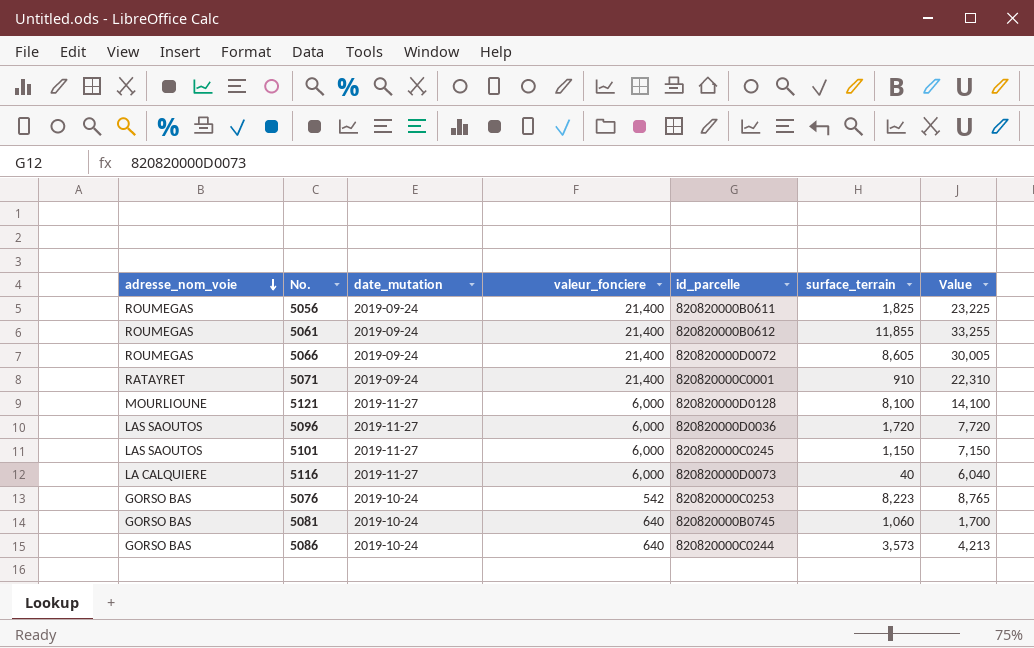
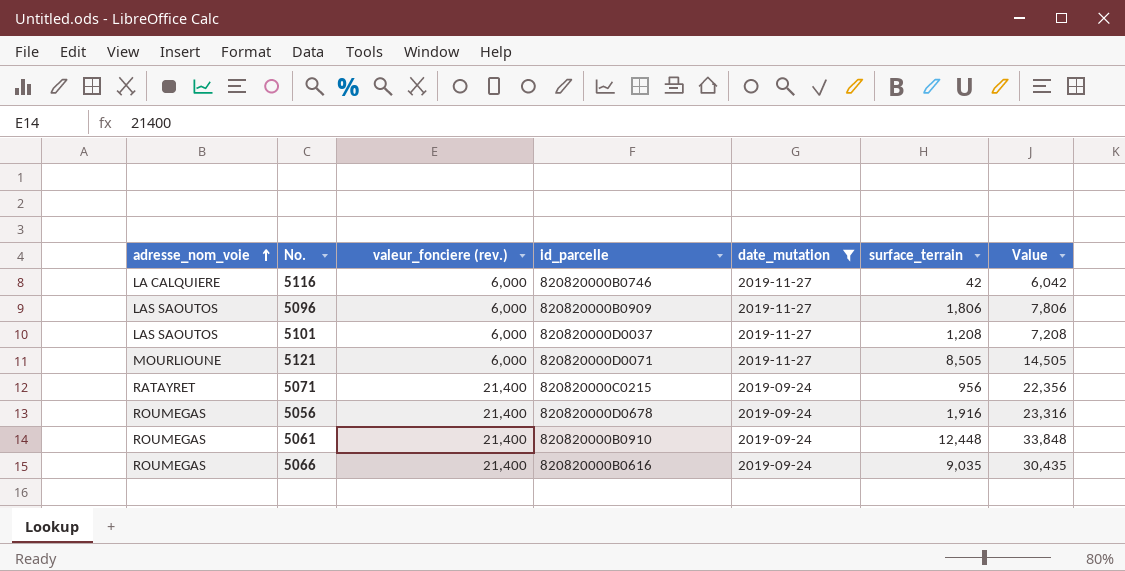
filter: none -> date_mutation != 2019-10-24
row order: adresse_nom_voie descending -> adresse_nom_voie ascending
column name: valeur_fonciere -> valeur_fonciere (rev.)
column date_mutation | position: 3 -> 5
5116 | id_parcelle: 820820000D0073 -> 820820000B0746
5116 | surface_terrain: 40 -> 42
5116 | Value: 6,040 -> 6,042
5096 | id_parcelle: 820820000D0036 -> 820820000B0909
5096 | surface_terrain: 1,720 -> 1,806
5096 | Value: 7,720 -> 7,806
5101 | id_parcelle: 820820000C0245 -> 820820000D0037
5101 | surface_terrain: 1,150 -> 1,208
5101 | Value: 7,150 -> 7,208
5121 | id_parcelle: 820820000D0128 -> 820820000D0071
5121 | surface_terrain: 8,100 -> 8,505
5121 | Value: 14,100 -> 14,505
5071 | id_parcelle: 820820000C0001 -> 820820000C0215
5071 | surface_terrain: 910 -> 956
5071 | Value: 22,310 -> 22,356
5056 | id_parcelle: 820820000B0611 -> 820820000D0678
5056 | surface_terrain: 1,825 -> 1,916
5056 | Value: 23,225 -> 23,316
5061 | id_parcelle: 820820000B0612 -> 820820000B0910
5061 | surface_terrain: 11,855 -> 12,448
5061 | Value: 33,255 -> 33,848
5066 | id_parcelle: 820820000D0072 -> 820820000B0616
5066 | surface_terrain: 8,605 -> 9,035
5066 | Value: 30,005 -> 30,435

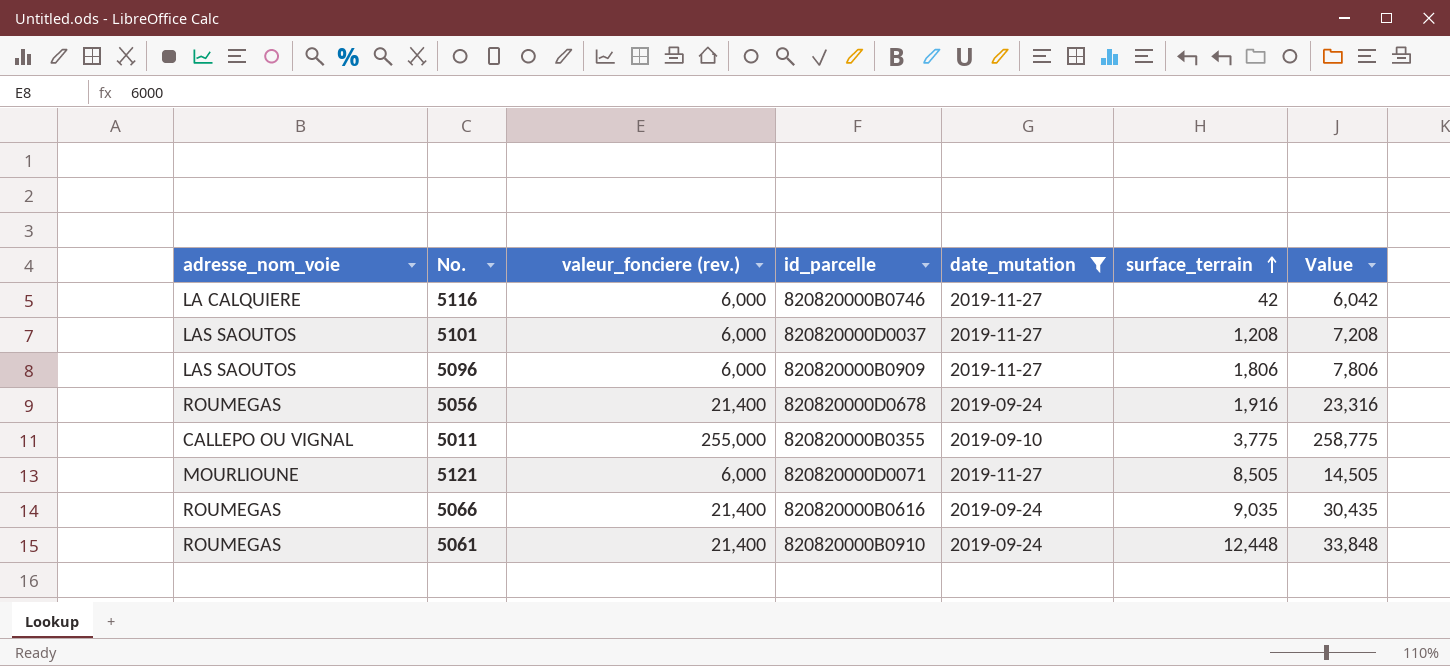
row order: adresse_nom_voie ascending -> surface_terrain ascending
row 5071: RATAYRET | 21,400 | 820820000C0215 | 2019-09-24 | 956 | 22,356 -> none
row 5011: none -> CALLEPO OU VIGNAL | 255,000 | 820820000B0355 | 2019-09-10 | 3,775 | 258,775

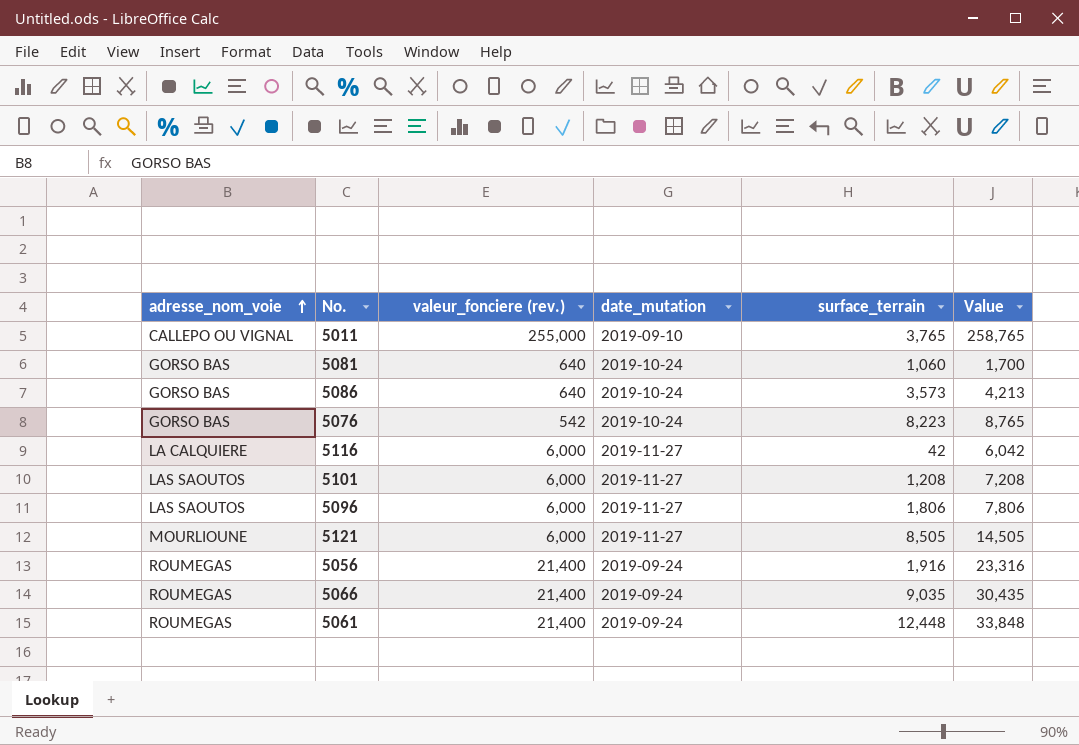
filter: date_mutation != 2019-10-24 -> none
row order: surface_terrain ascending -> adresse_nom_voie ascending
column id_parcelle | position: 4 -> none
5011 | surface_terrain: 3,775 -> 3,765
5011 | Value: 258,775 -> 258,765

